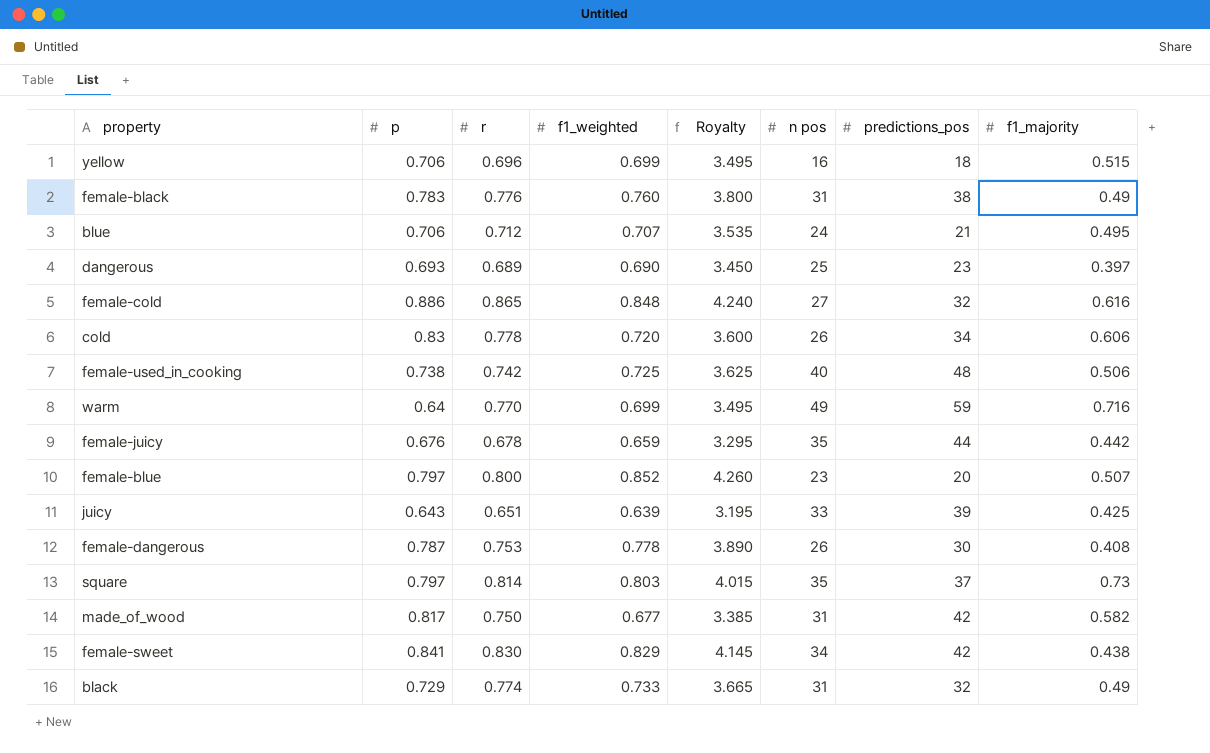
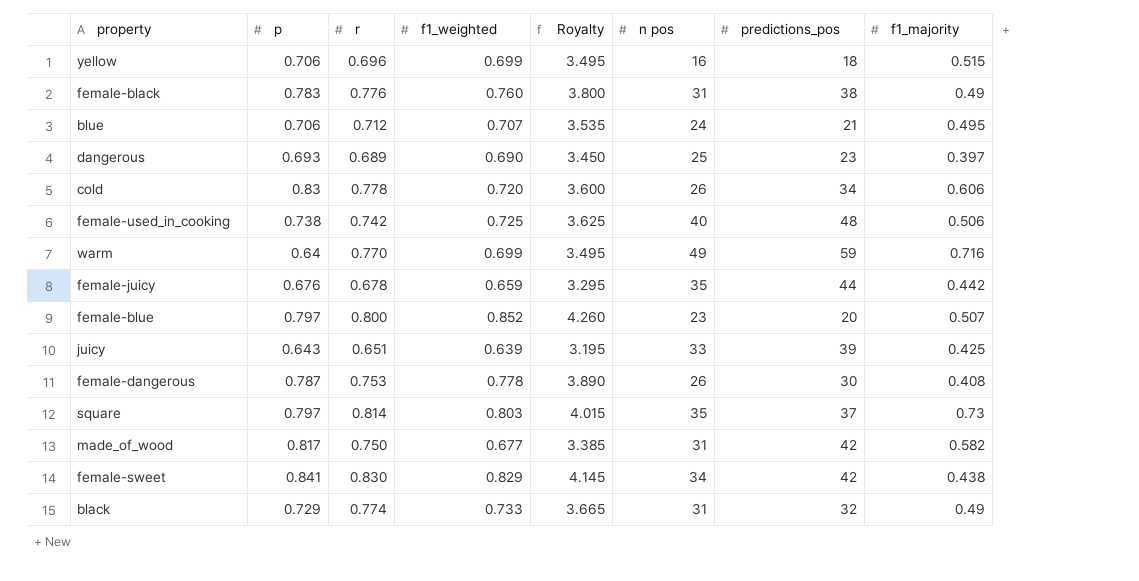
row female-cold: 0.886 | 0.865 | 0.848 | 4.240 | 27 | 32 | 0.616 -> none

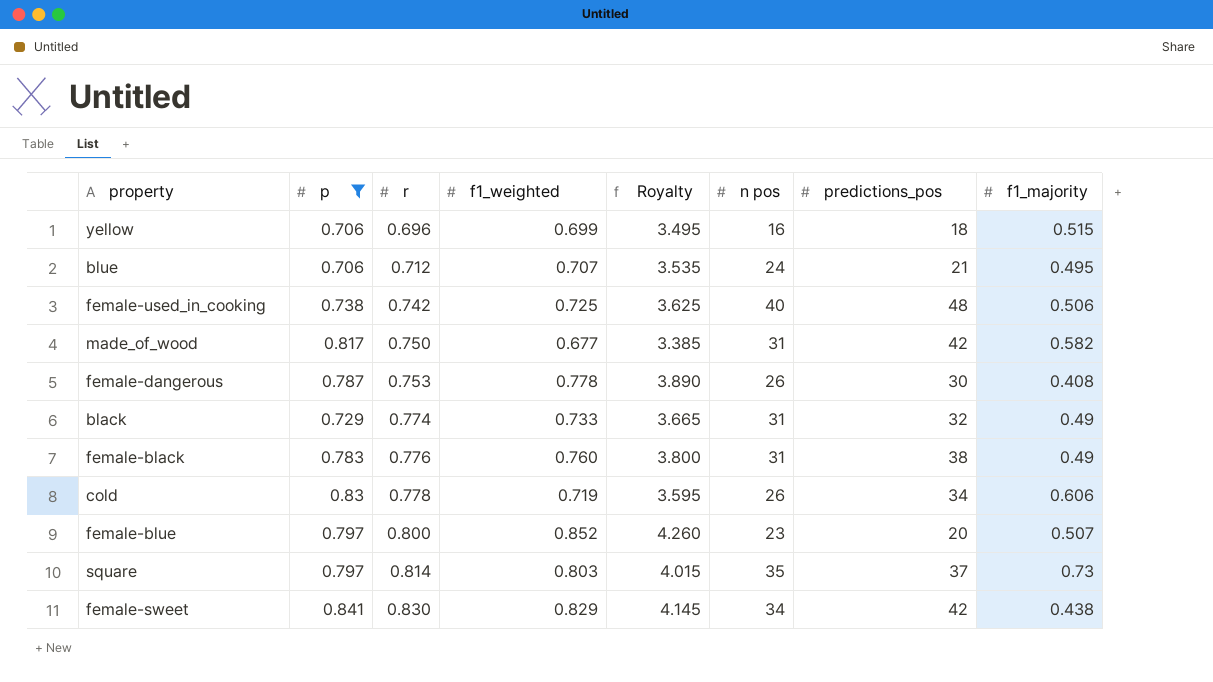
filter: none -> p >= 0.706
row order: none -> r ascending
cold | f1_weighted: 0.720 -> 0.719
cold | Royalty: 3.600 -> 3.595

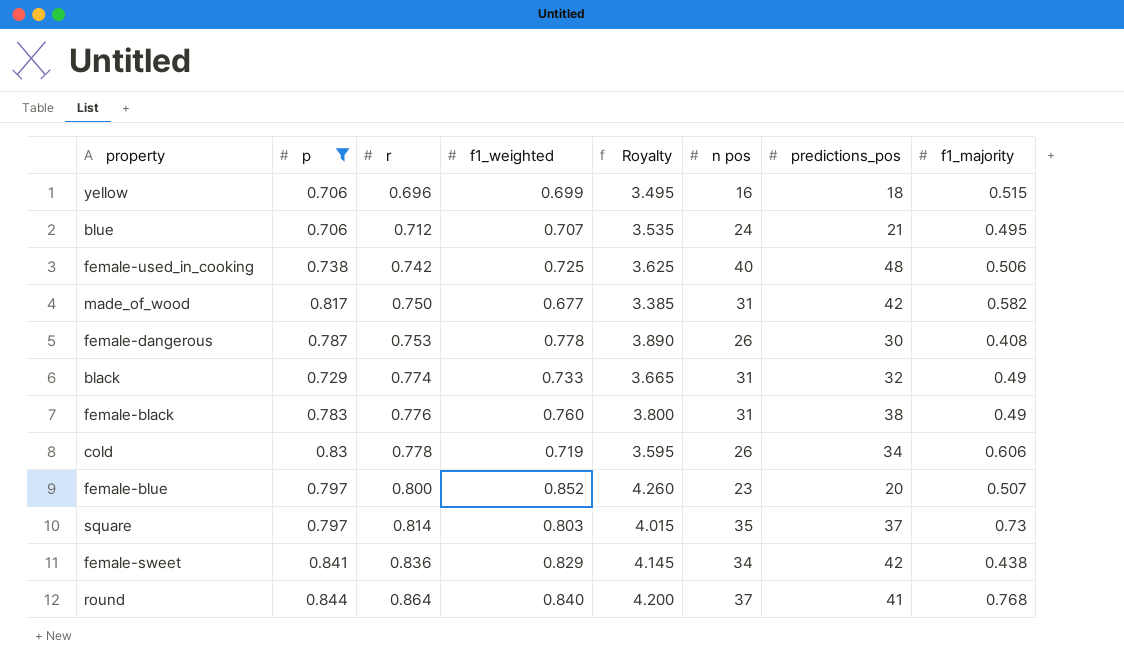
female-sweet | r: 0.830 -> 0.836
row round: none -> 0.844 | 0.864 | 0.840 | 4.200 | 37 | 41 | 0.768

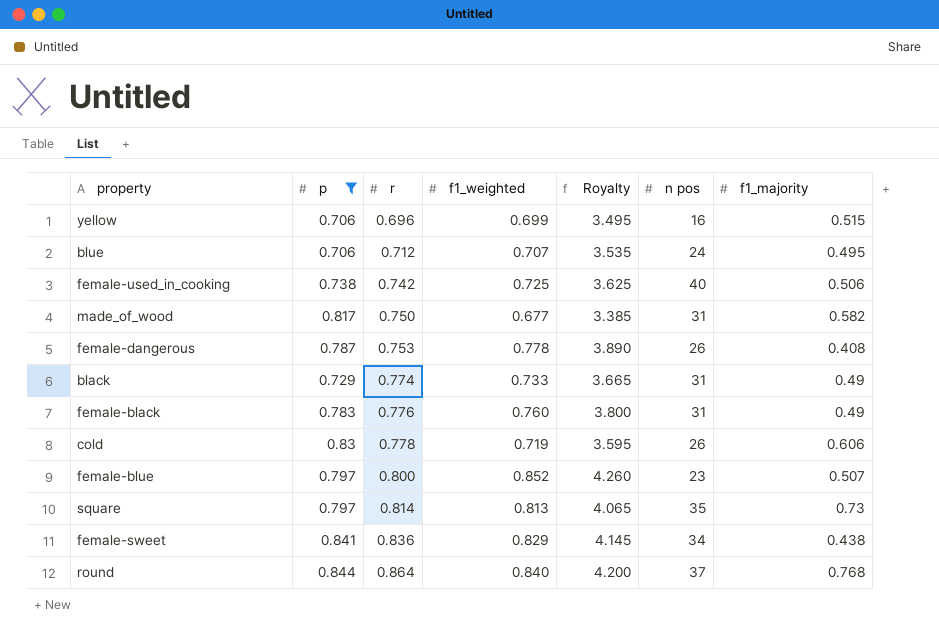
column predictions_pos | position: 7 -> none
square | f1_weighted: 0.803 -> 0.813
square | Royalty: 4.015 -> 4.065

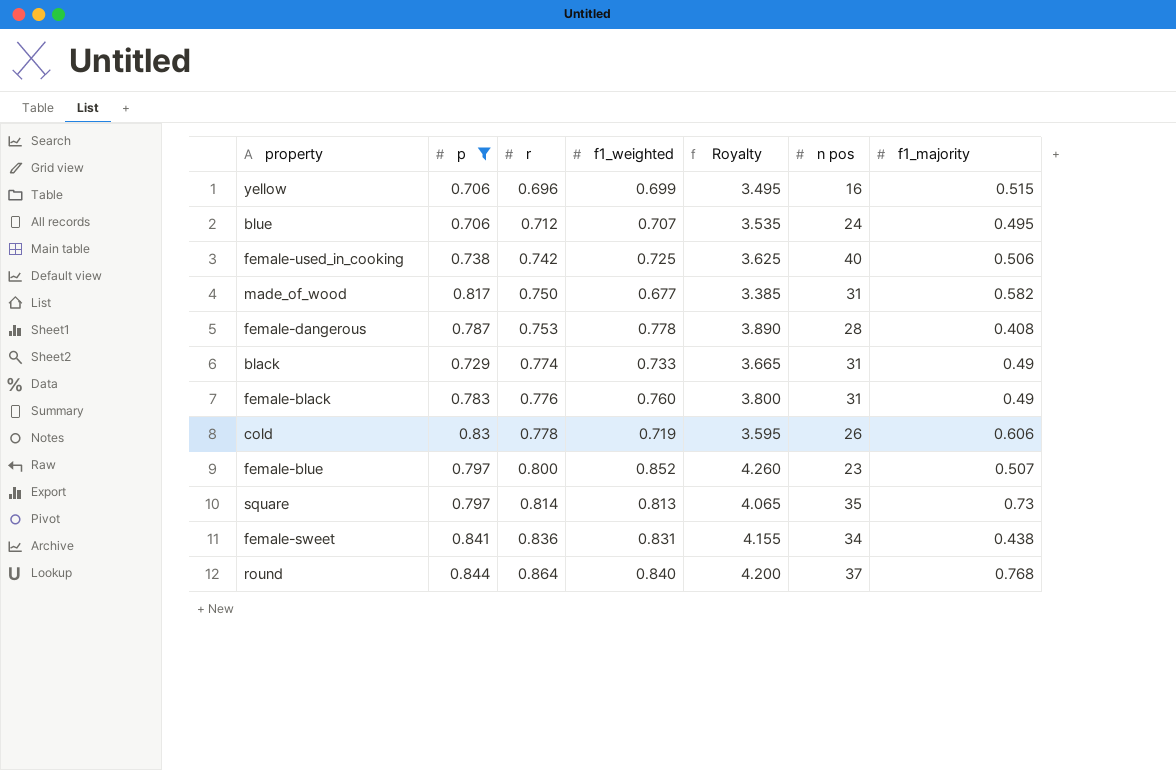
female-dangerous | n pos: 26 -> 28
female-sweet | f1_weighted: 0.829 -> 0.831
female-sweet | Royalty: 4.145 -> 4.155

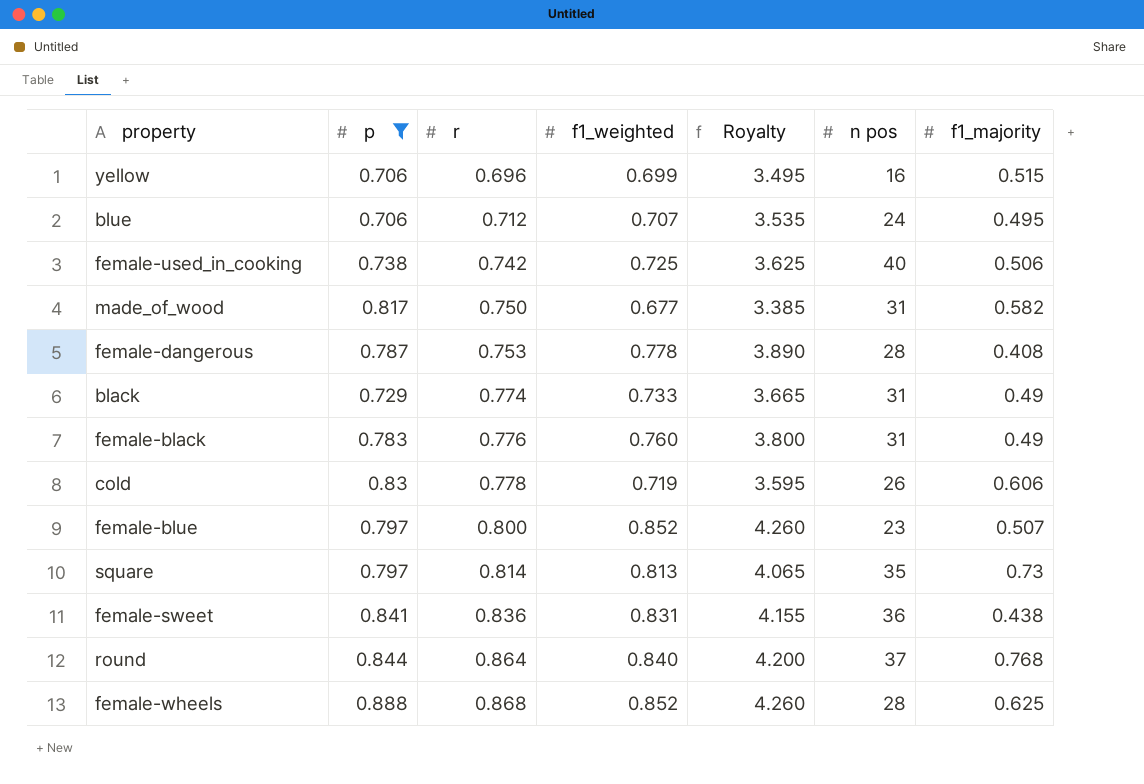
female-sweet | n pos: 34 -> 36
row female-wheels: none -> 0.888 | 0.868 | 0.852 | 4.260 | 28 | 0.625

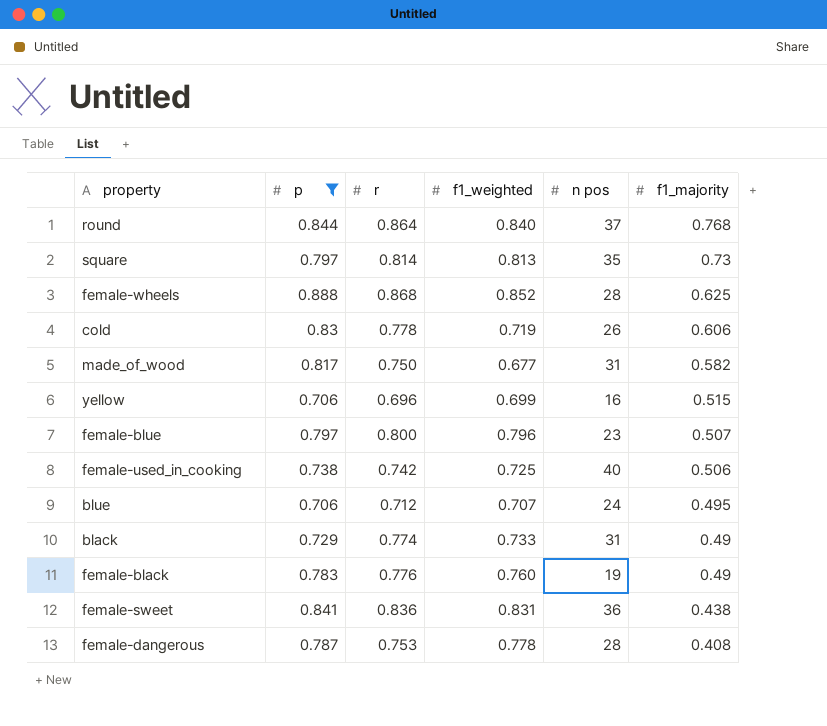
row order: r ascending -> f1_majority descending
column Royalty | formula: [f1_weighted] * 5 -> none
female-blue | f1_weighted: 0.852 -> 0.796
female-black | n pos: 31 -> 19

